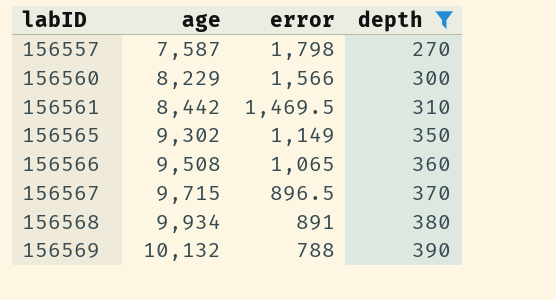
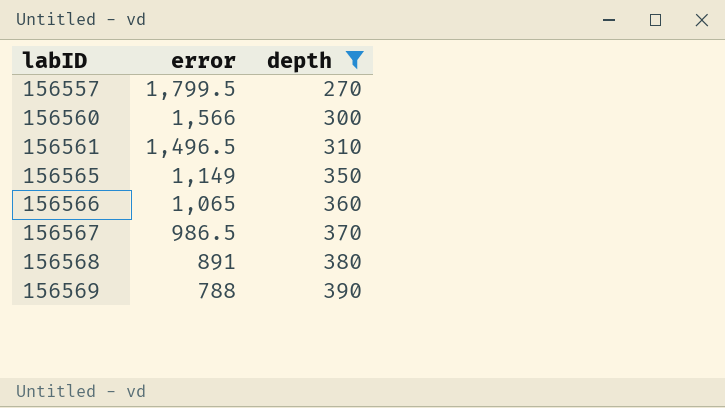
column age | position: 2 -> none
156557 | error: 1,798 -> 1,799.5
156561 | error: 1,469.5 -> 1,496.5
156567 | error: 896.5 -> 986.5

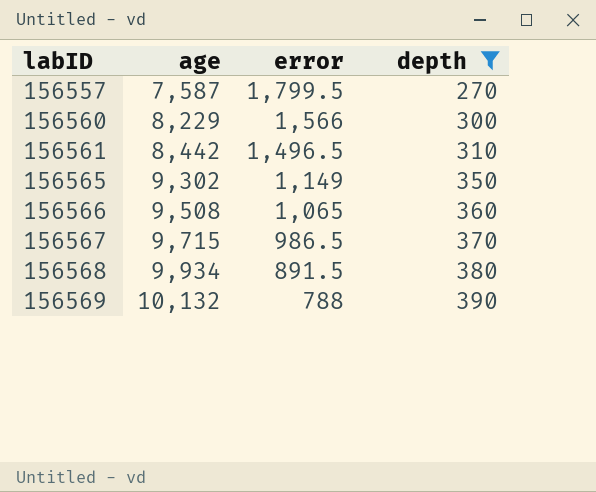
column age | position: none -> 2
156568 | error: 891 -> 891.5

